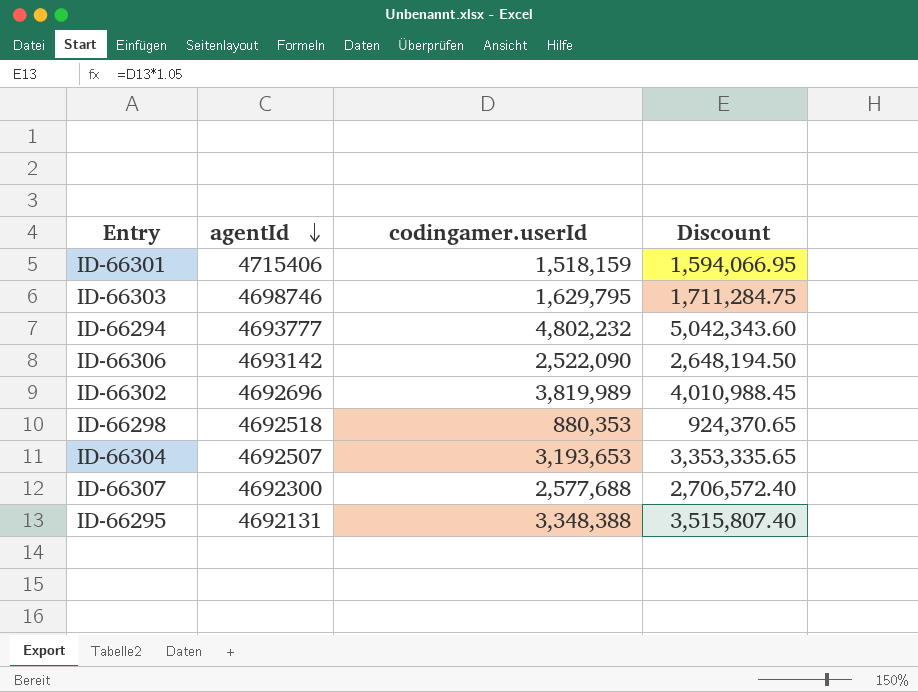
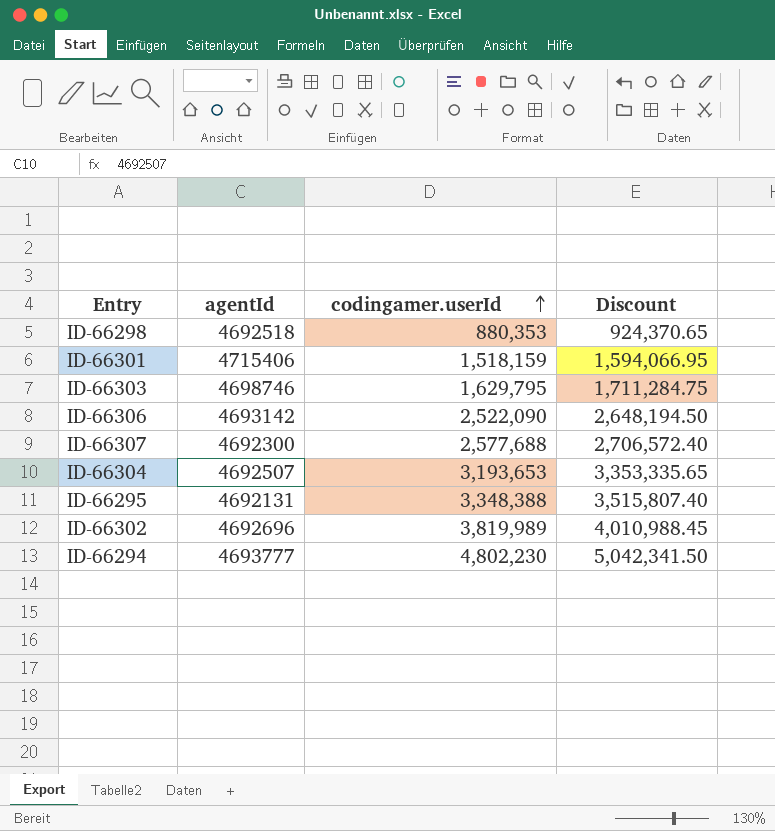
row order: agentId descending -> codingamer.userId ascending
ID-66294 | codingamer.userId: 4,802,232 -> 4,802,230
ID-66294 | Discount: 5,042,343.60 -> 5,042,341.50

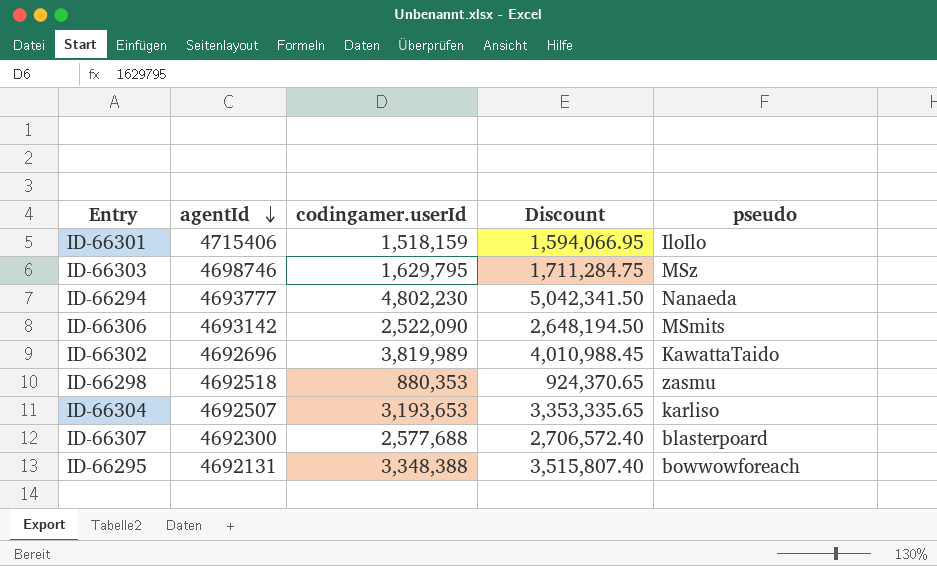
row order: codingamer.userId ascending -> agentId descending
column pseudo | position: none -> 5

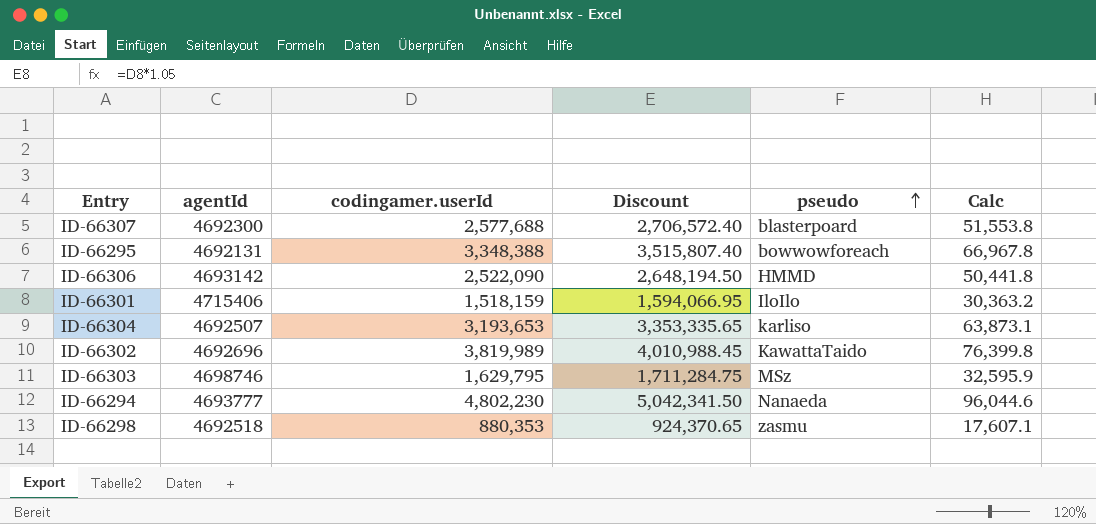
row order: agentId descending -> pseudo ascending
column Calc | formula: none -> [codingamer.userId] * 0.02
ID-66306 | pseudo: MSmits -> HMMD

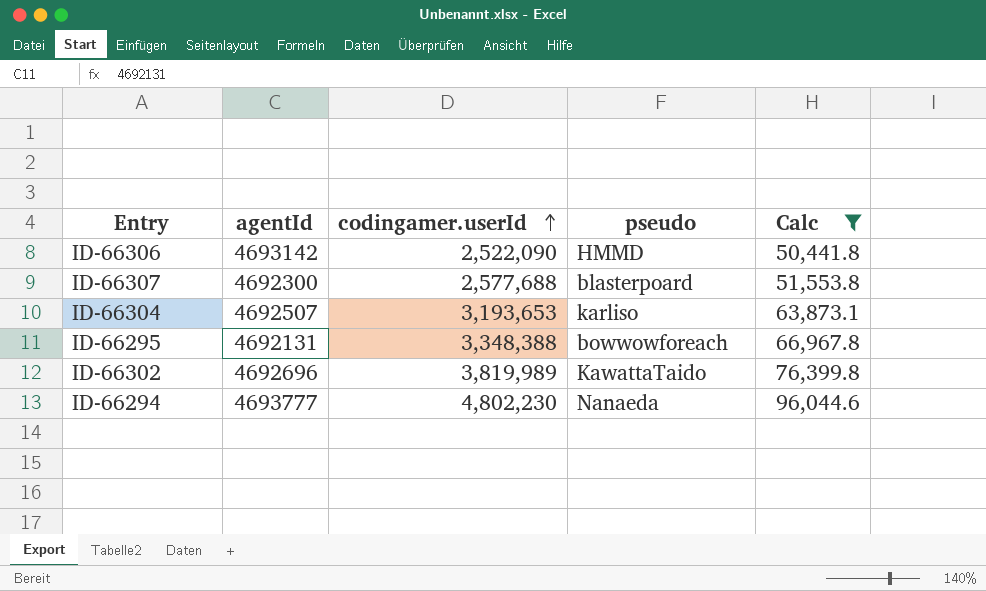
filter: none -> Calc >= 50,441.8
row order: pseudo ascending -> codingamer.userId ascending
column Discount | formula: [codingamer.userId] * 1.05 -> none

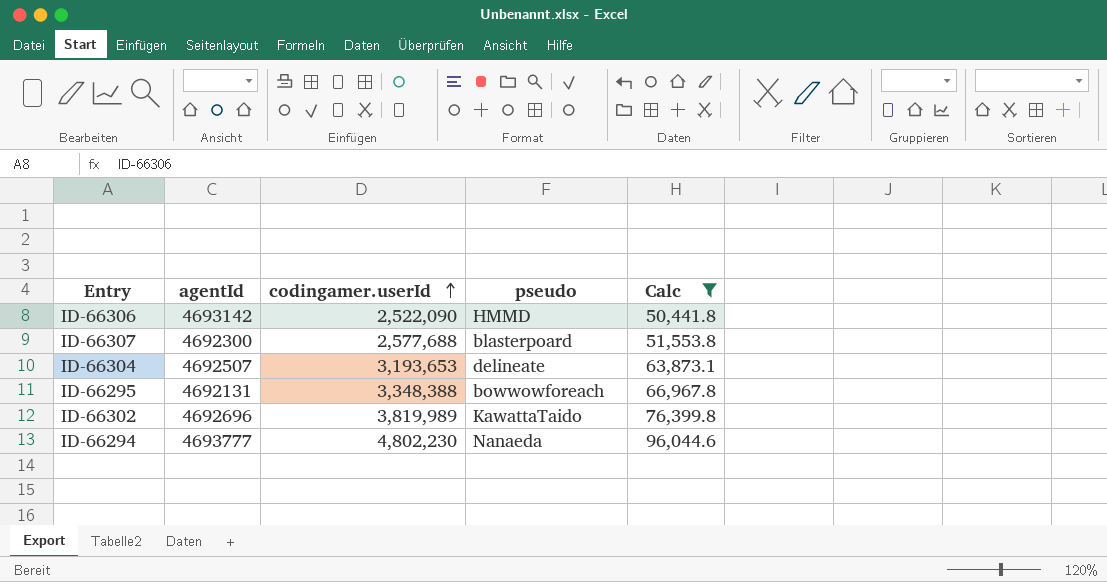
ID-66304 | pseudo: karliso -> delineate

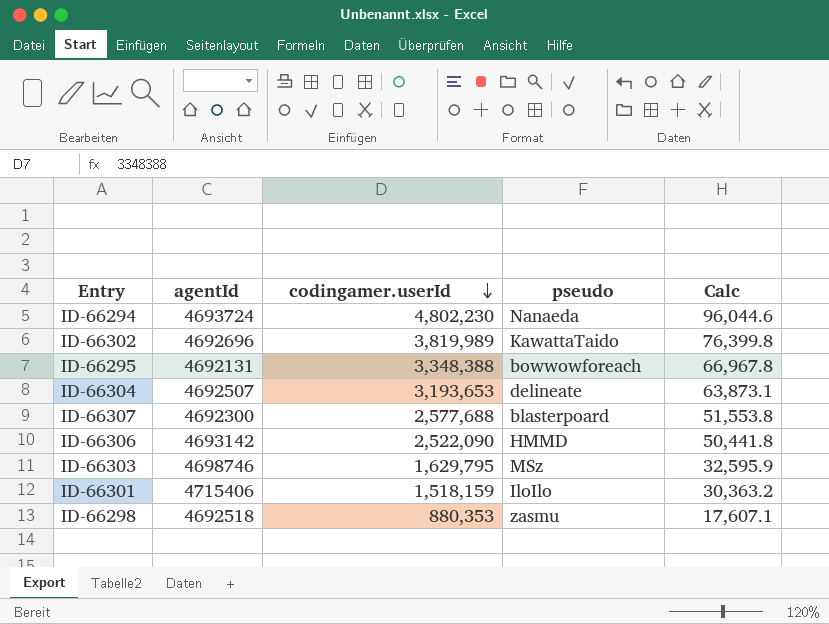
filter: Calc >= 50,441.8 -> none
row order: codingamer.userId ascending -> codingamer.userId descending
ID-66294 | agentId: 4693777 -> 4693724

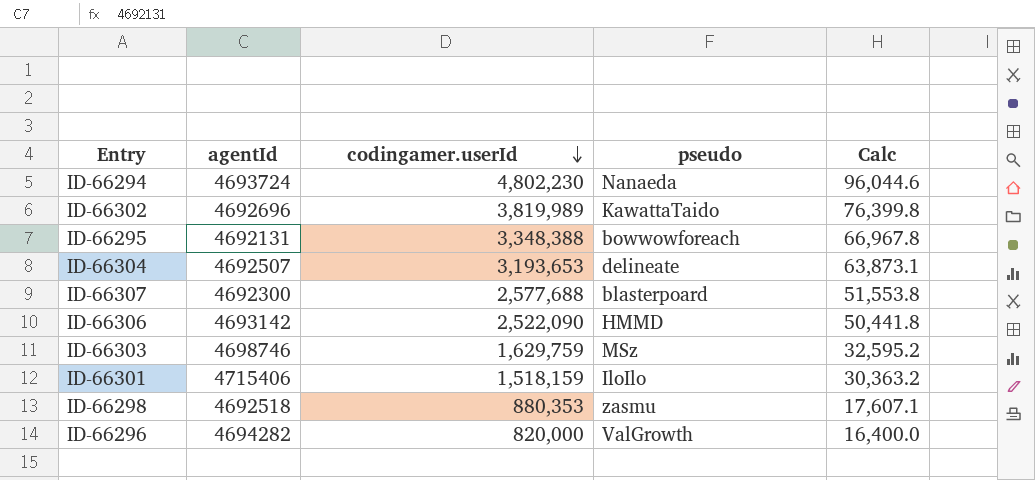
ID-66303 | codingamer.userId: 1,629,795 -> 1,629,759
ID-66303 | Calc: 32,595.9 -> 32,595.2
row ID-66296: none -> 4694282 | 820,000 | ValGrowth | 16,400.0

